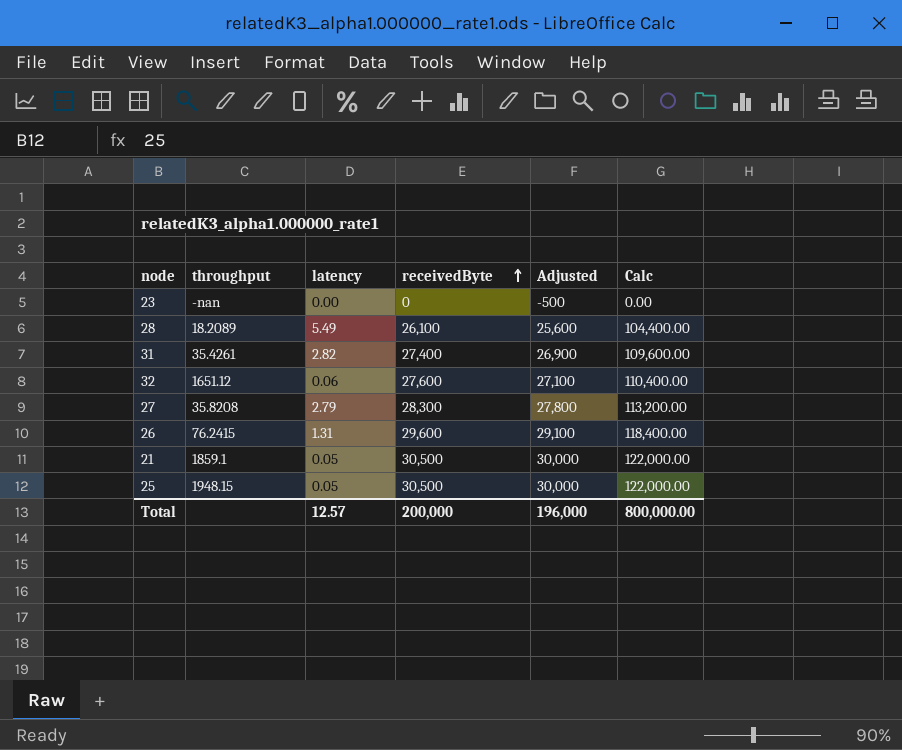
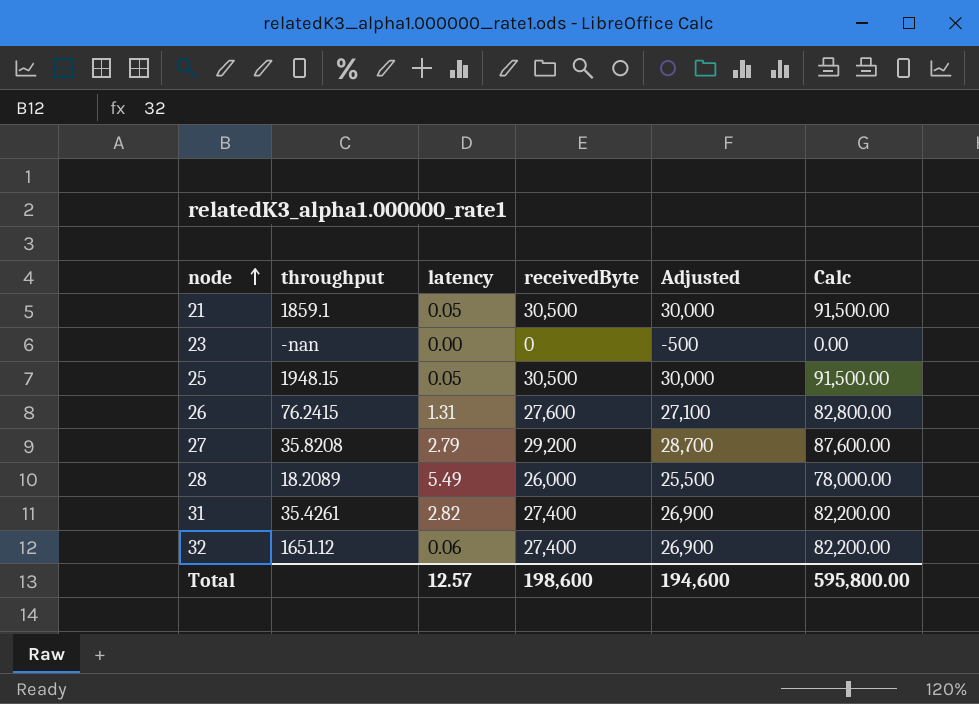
row order: receivedByte ascending -> node ascending
column Calc | formula: [receivedByte] * 4 -> [receivedByte] * 3
26 | receivedByte: 29,600 -> 27,600
26 | Adjusted: 29,100 -> 27,100
27 | receivedByte: 28,300 -> 29,200
27 | Adjusted: 27,800 -> 28,700
28 | receivedByte: 26,100 -> 26,000
28 | Adjusted: 25,600 -> 25,500
32 | receivedByte: 27,600 -> 27,400
32 | Adjusted: 27,100 -> 26,900
Total | receivedByte: 200,000 -> 198,600
Total | Adjusted: 196,000 -> 194,600
Total | Calc: 800,000.00 -> 595,800.00

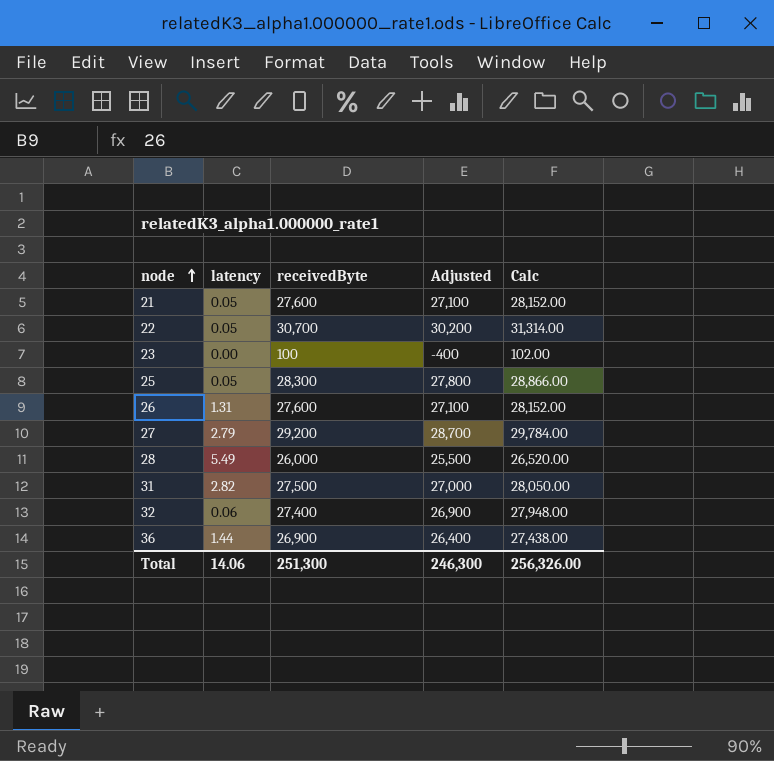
column throughput | position: 2 -> none
column Calc | formula: [receivedByte] * 3 -> [receivedByte] * 1.02
21 | receivedByte: 30,500 -> 27,600
21 | Adjusted: 30,000 -> 27,100
row 22: none -> 0.05 | 30,700 | 30,200 | 31,314.00
23 | receivedByte: 0 -> 100
23 | Adjusted: -500 -> -400
25 | receivedByte: 30,500 -> 28,300
25 | Adjusted: 30,000 -> 27,800
31 | receivedByte: 27,400 -> 27,500
31 | Adjusted: 26,900 -> 27,000
row 36: none -> 1.44 | 26,900 | 26,400 | 27,438.00
Total | latency: 12.57 -> 14.06
Total | receivedByte: 198,600 -> 251,300
Total | Adjusted: 194,600 -> 246,300
Total | Calc: 595,800.00 -> 256,326.00

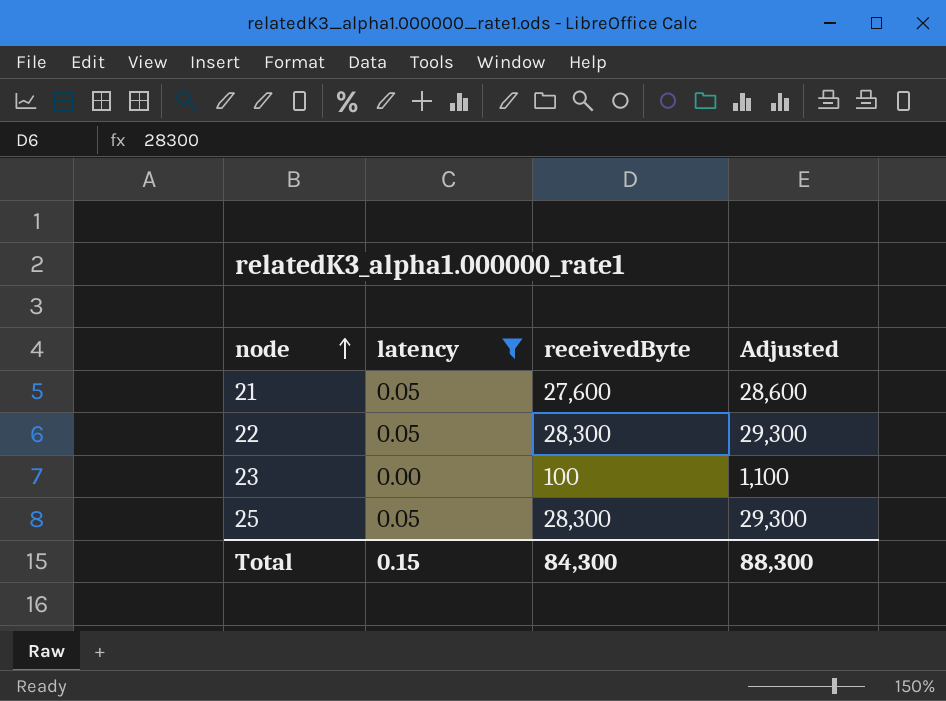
filter: none -> latency <= 0.05
column Calc | formula: [receivedByte] * 1.02 -> none
column Adjusted | formula: [receivedByte] - 500 -> [receivedByte] + 1000
22 | receivedByte: 30,700 -> 28,300
Total | latency: 14.06 -> 0.15
Total | receivedByte: 251,300 -> 84,300
Total | Adjusted: 246,300 -> 88,300

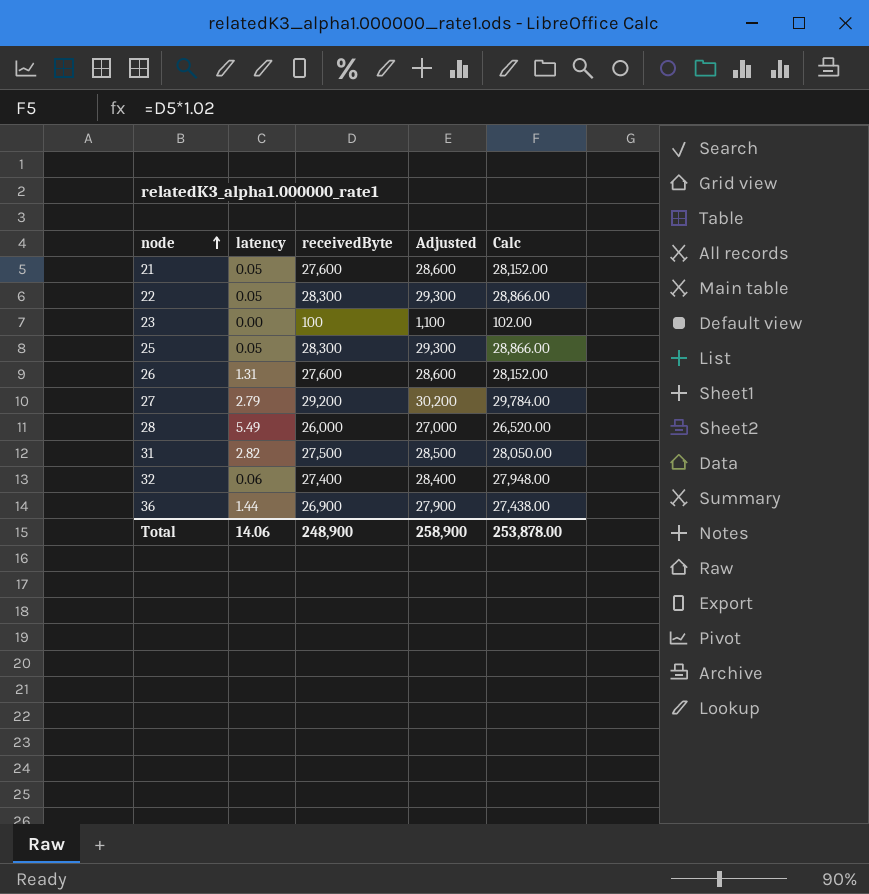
filter: latency <= 0.05 -> none
column Calc | formula: none -> [receivedByte] * 1.02
Total | latency: 0.15 -> 14.06
Total | receivedByte: 84,300 -> 248,900
Total | Adjusted: 88,300 -> 258,900

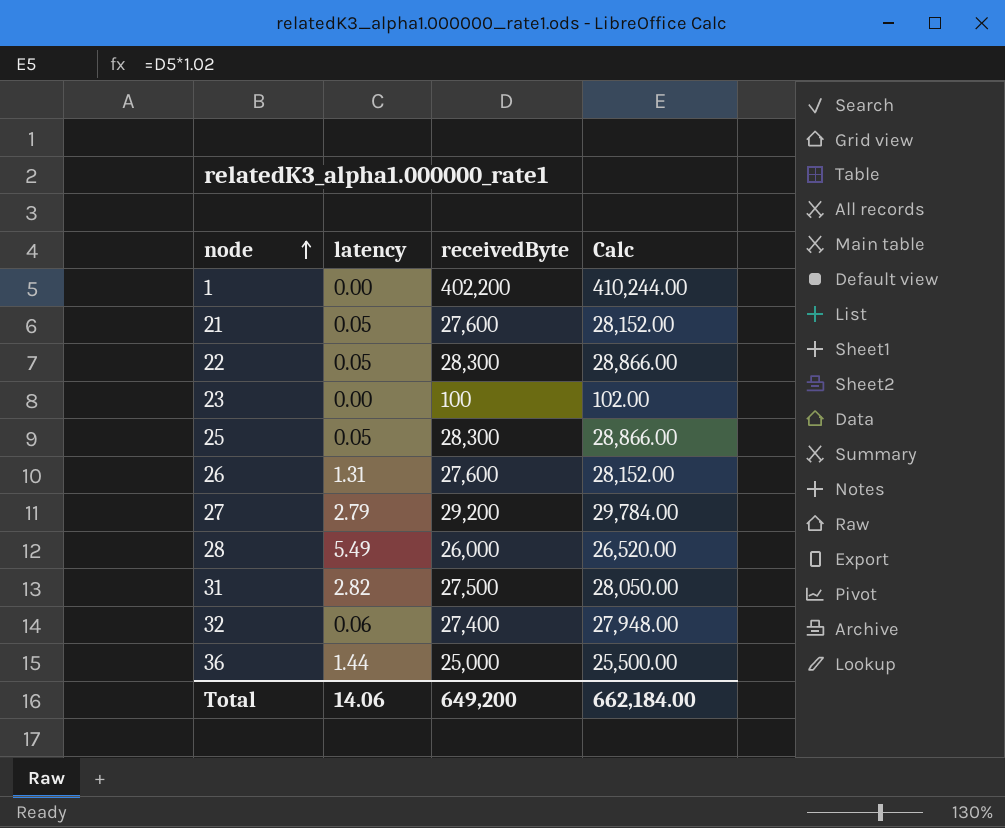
column Adjusted | formula: [receivedByte] + 1000 -> none
row 1: none -> 0.00 | 402,200 | 410,244.00
36 | receivedByte: 26,900 -> 25,000
36 | Calc: 27,438.00 -> 25,500.00
Total | receivedByte: 248,900 -> 649,200
Total | Calc: 253,878.00 -> 662,184.00

